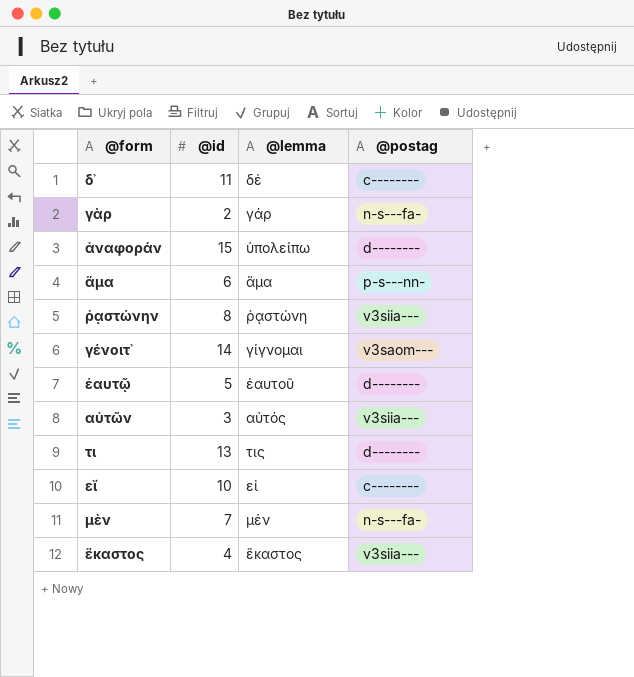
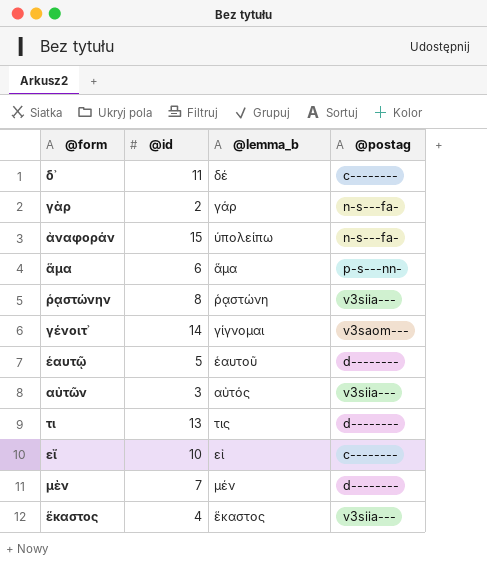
column name: @lemma -> @lemma_b
ἀναφοράν | @postag: d-------- -> n-s---fa-
μὲν | @postag: n-s---fa- -> d--------

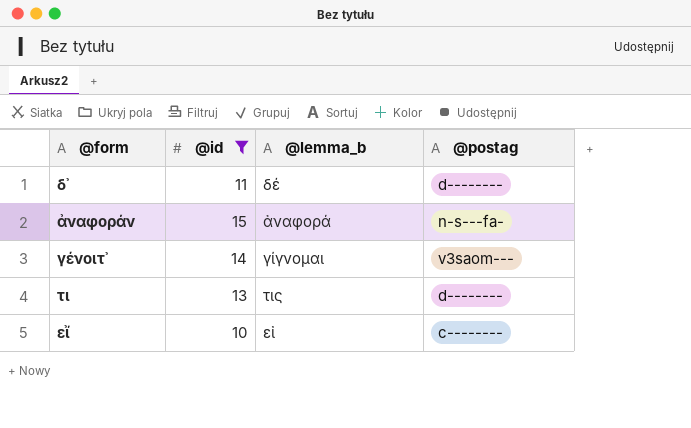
filter: none -> @id >= 10
δ᾽ | @postag: c-------- -> d--------
ἀναφοράν | @lemma_b: ὑπολείπω -> ἀναφορά

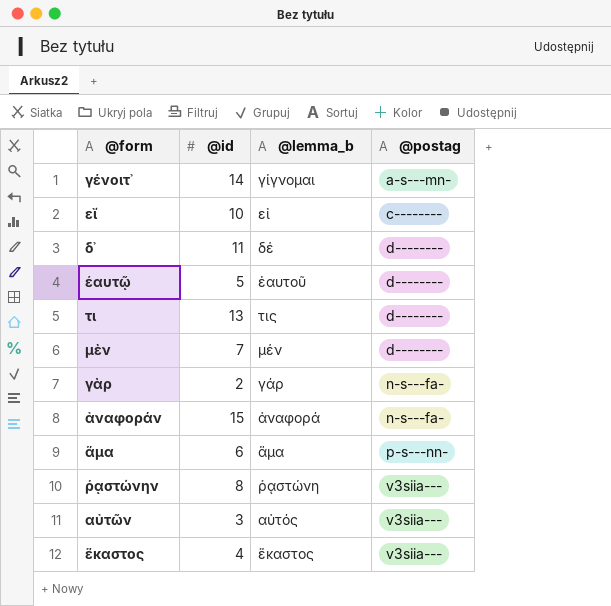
filter: @id >= 10 -> none
row order: none -> @postag ascending
γένοιτ᾽ | @postag: v3saom--- -> a-s---mn-

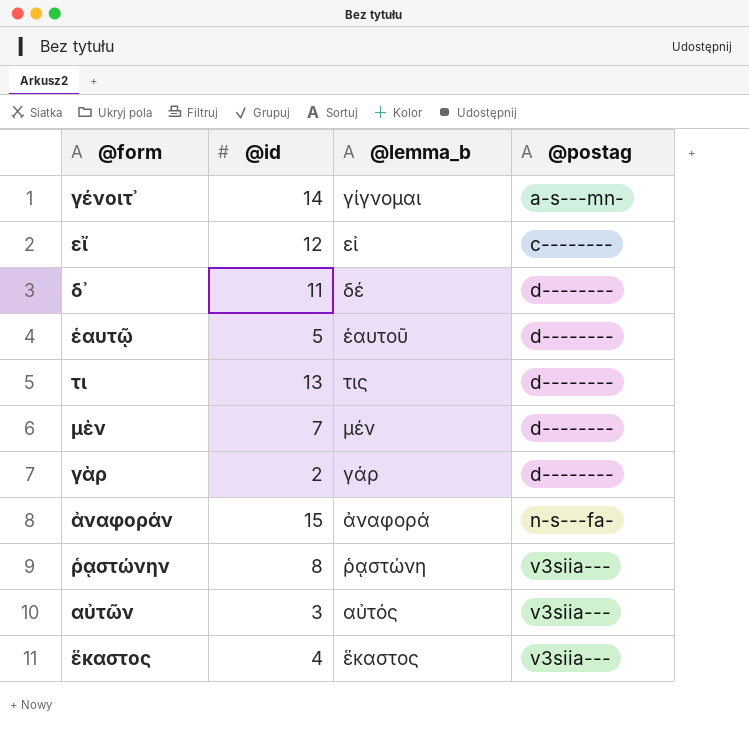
row ἅμα: 6 | ἅμα | p-s---nn- -> none
εἴ | @id: 10 -> 12
γὰρ | @postag: n-s---fa- -> d--------

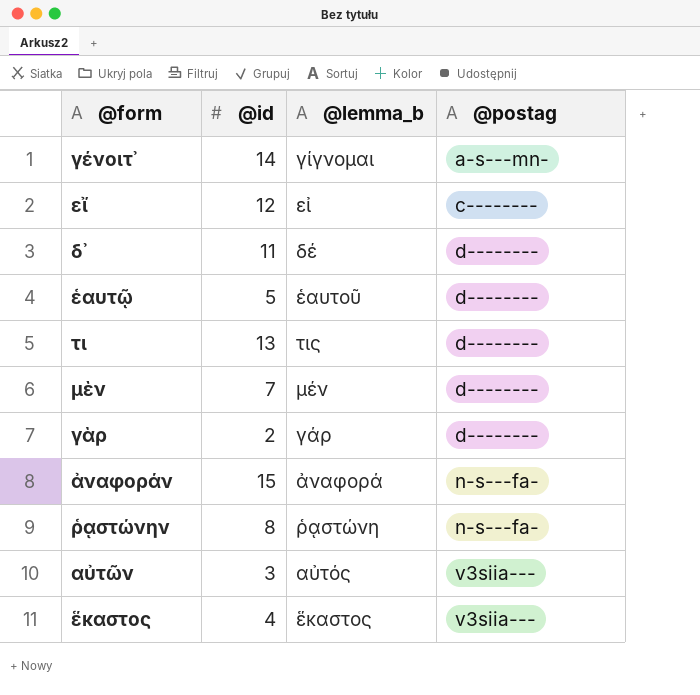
ῥᾳστώνην | @postag: v3siia--- -> n-s---fa-

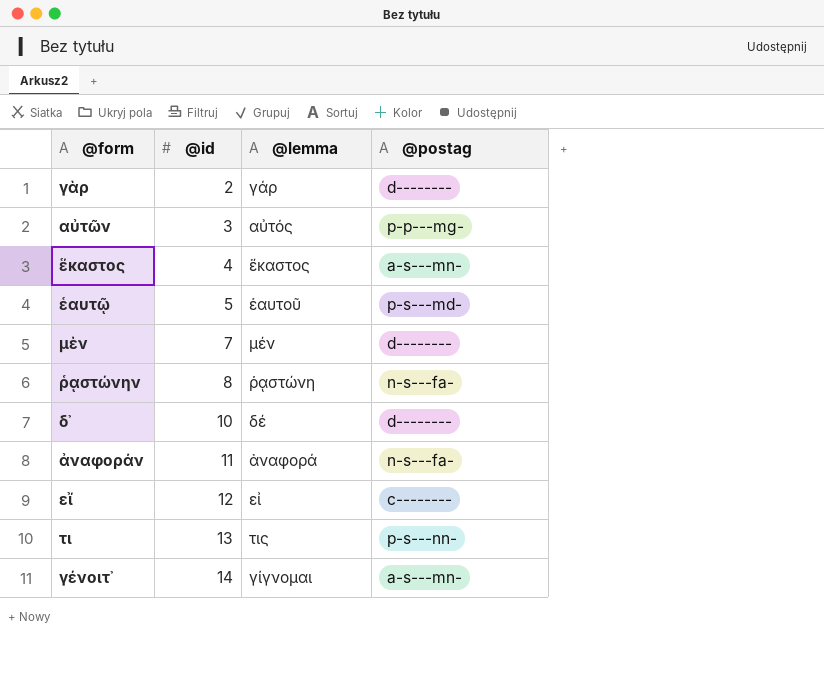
row order: @postag ascending -> @id ascending
column name: @lemma_b -> @lemma
αὐτῶν | @postag: v3siia--- -> p-p---mg-
ἕκαστος | @postag: v3siia--- -> a-s---mn-
ἑαυτῷ | @postag: d-------- -> p-s---md-
δ᾽ | @id: 11 -> 10
ἀναφοράν | @id: 15 -> 11
τι | @postag: d-------- -> p-s---nn-

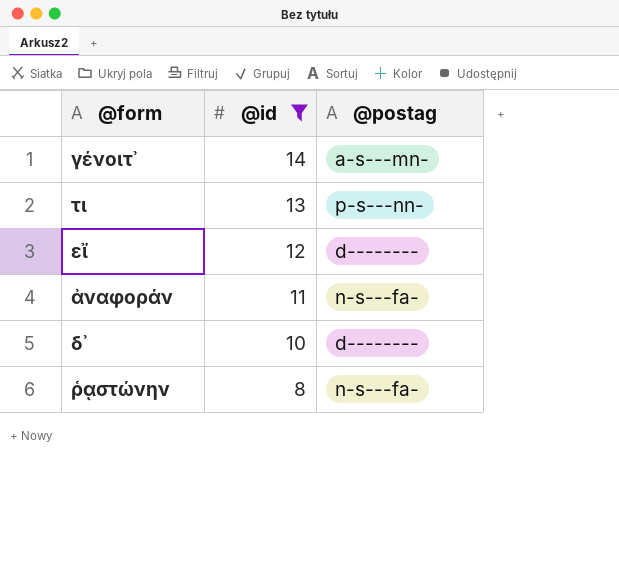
filter: none -> @id >= 8
row order: @id ascending -> @id descending
column @lemma | position: 3 -> none
εἴ | @postag: c-------- -> d--------

